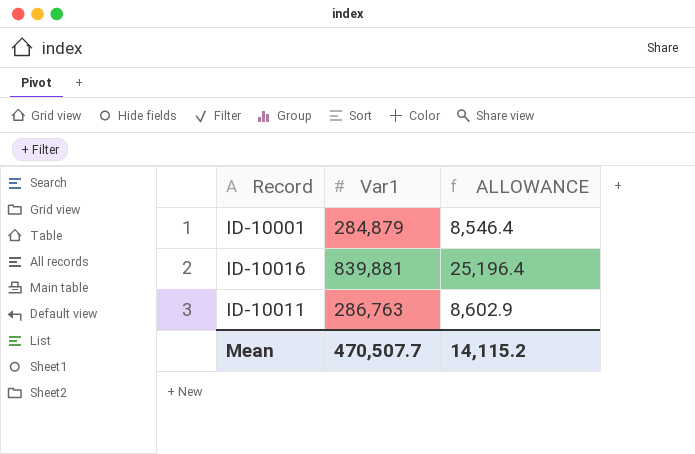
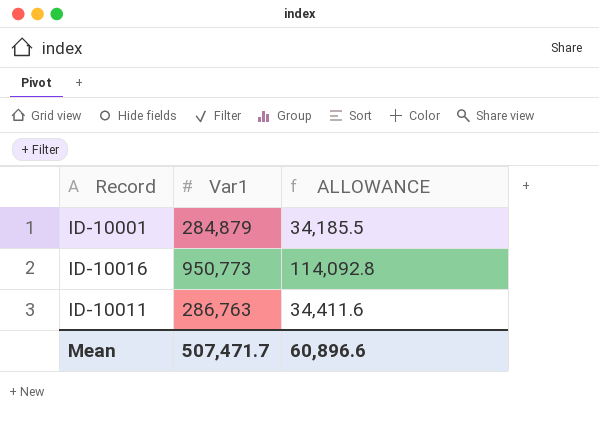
column ALLOWANCE | formula: [Var1] * 0.03 -> [Var1] * 0.12
ID-10016 | Var1: 839,881 -> 950,773
Mean | Var1: 470,507.7 -> 507,471.7
Mean | ALLOWANCE: 14,115.2 -> 60,896.6

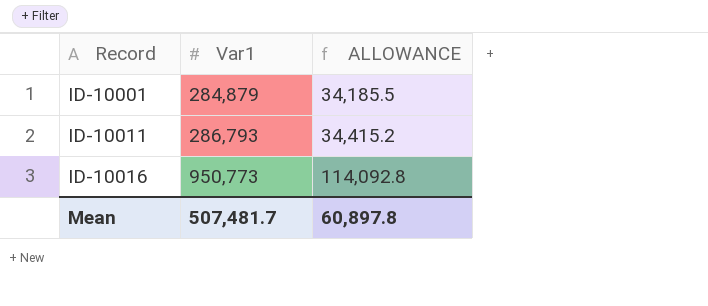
row order: none -> Record ascending
ID-10011 | Var1: 286,763 -> 286,793
ID-10011 | ALLOWANCE: 34,411.6 -> 34,415.2
Mean | Var1: 507,471.7 -> 507,481.7
Mean | ALLOWANCE: 60,896.6 -> 60,897.8

